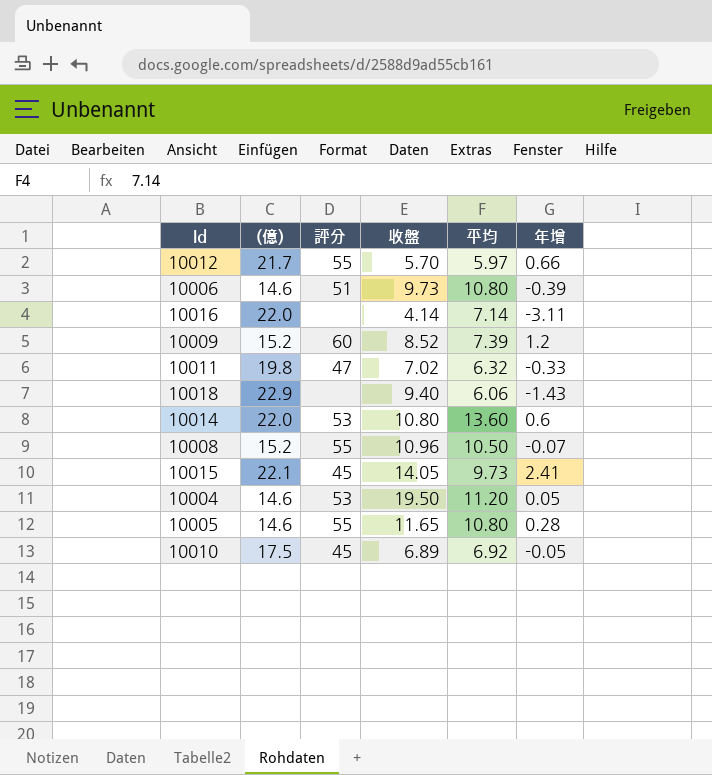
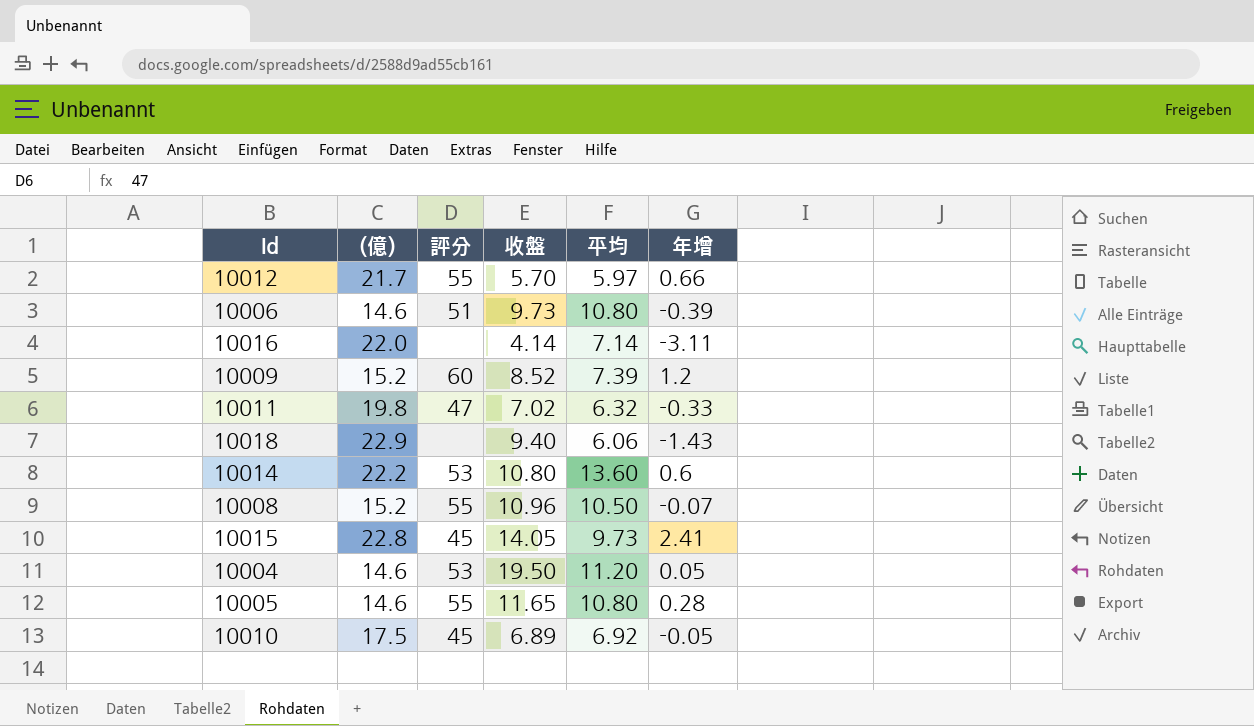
10014 | (億): 22.0 -> 22.2
10015 | (億): 22.1 -> 22.8

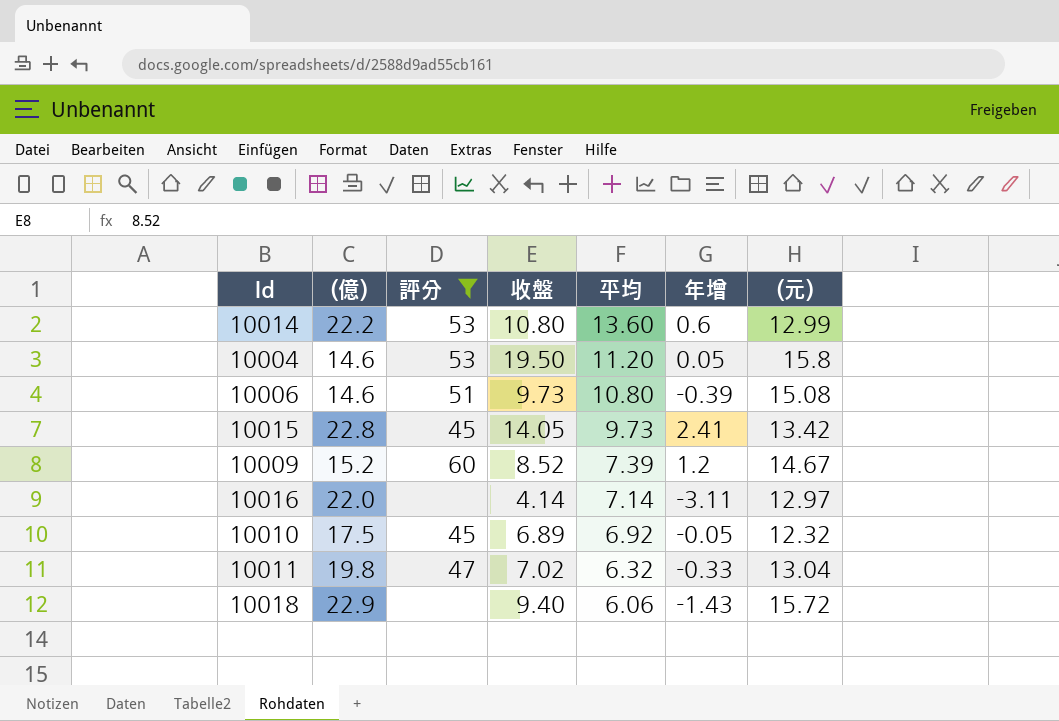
filter: none -> 評分 != 55
row order: none -> 平均 descending
column (元) | position: none -> 7

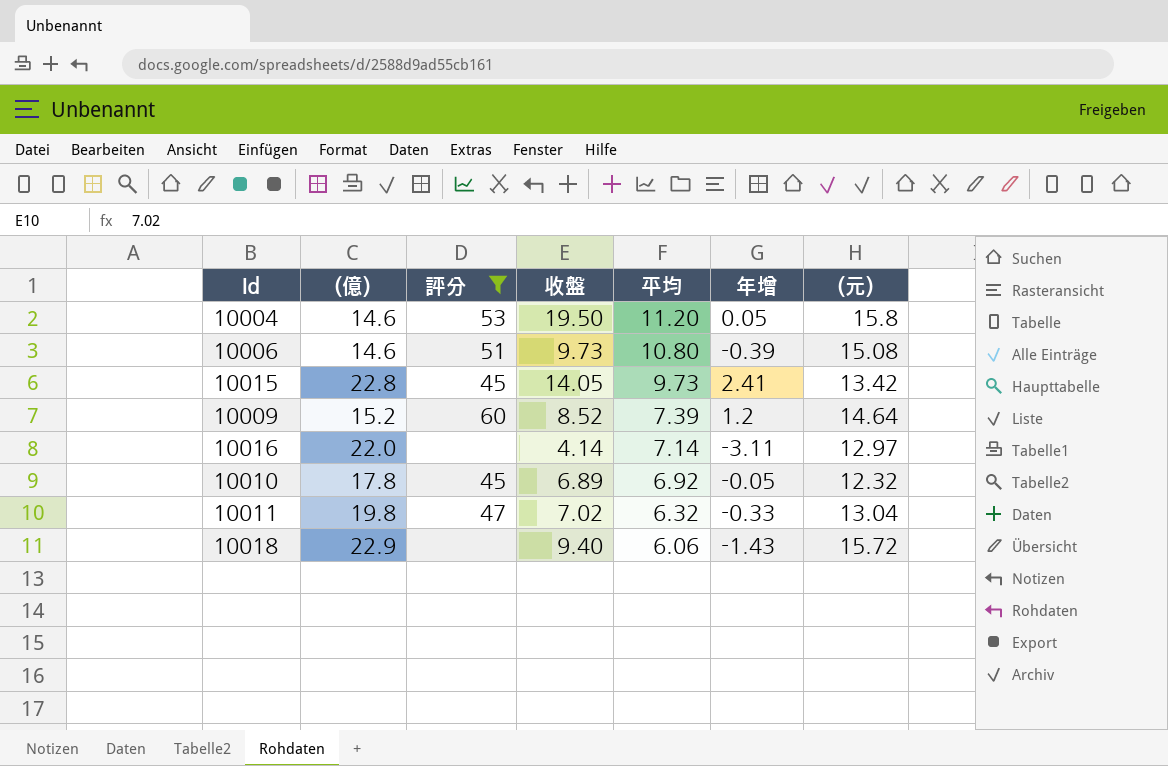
row 10014: 22.2 | 53 | 10.80 | 13.60 | 0.6 | 12.99 -> none
10009 | (元): 14.67 -> 14.64
10010 | (億): 17.5 -> 17.8

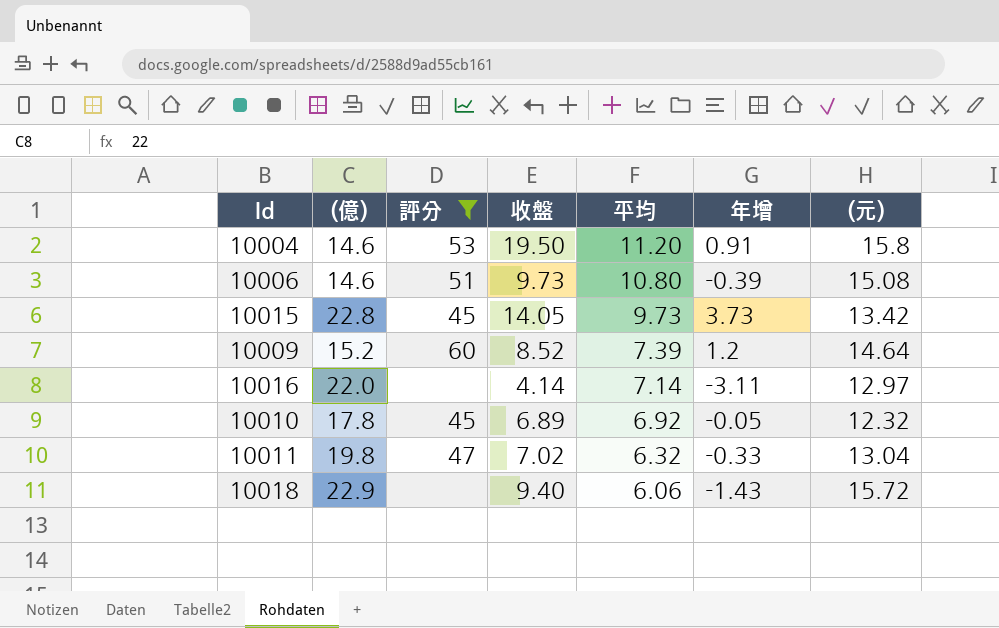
10004 | 年增: 0.05 -> 0.91
10015 | 年增: 2.41 -> 3.73

